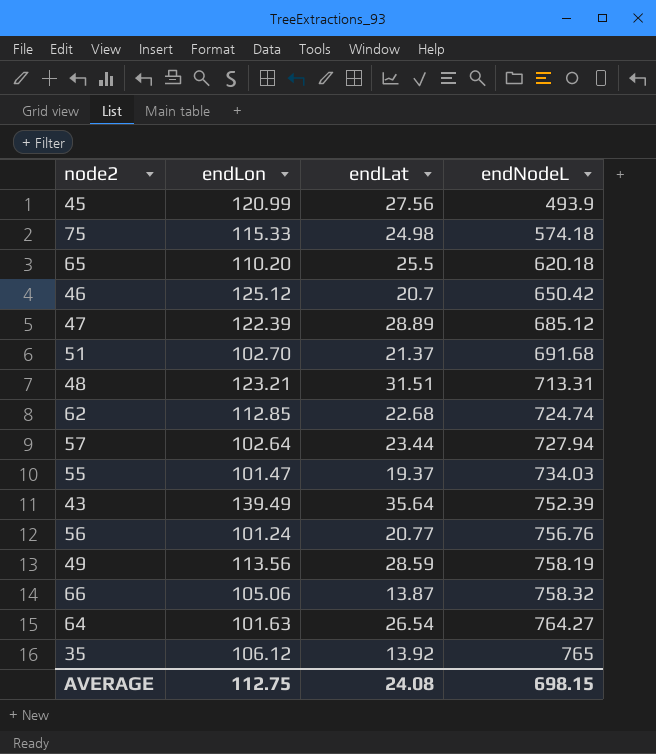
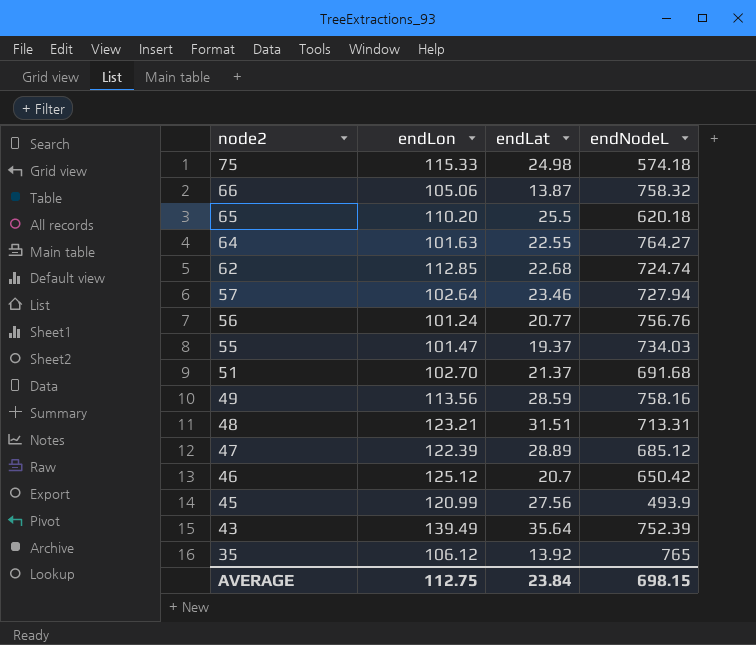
row order: endNodeL ascending -> node2 descending
64 | endLat: 26.54 -> 22.55
57 | endLat: 23.44 -> 23.46
49 | endNodeL: 758.19 -> 758.16
AVERAGE | endLat: 24.08 -> 23.84

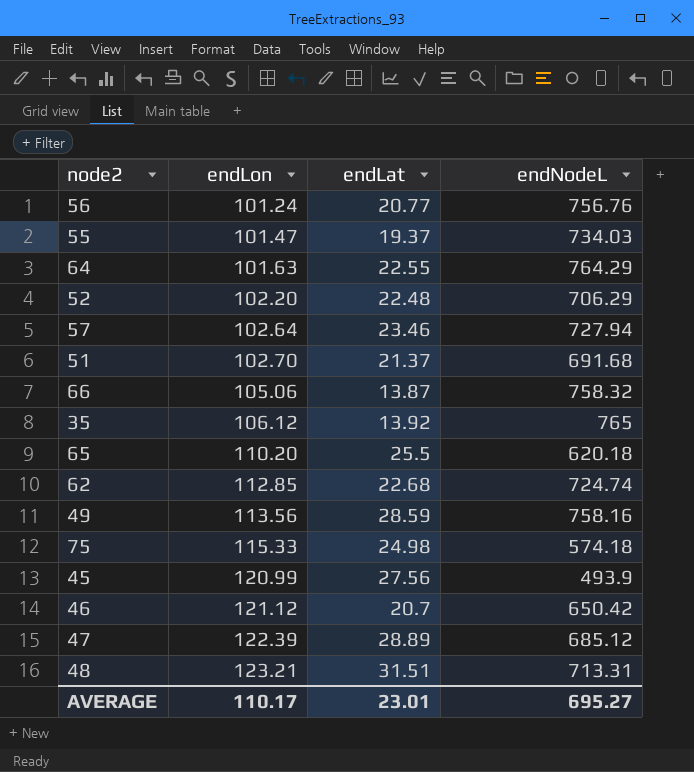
row order: node2 descending -> endLon ascending
row 43: 139.49 | 35.64 | 752.39 -> none
64 | endNodeL: 764.27 -> 764.29
row 52: none -> 102.20 | 22.48 | 706.29
46 | endLon: 125.12 -> 121.12
AVERAGE | endLon: 112.75 -> 110.17
AVERAGE | endLat: 23.84 -> 23.01
AVERAGE | endNodeL: 698.15 -> 695.27

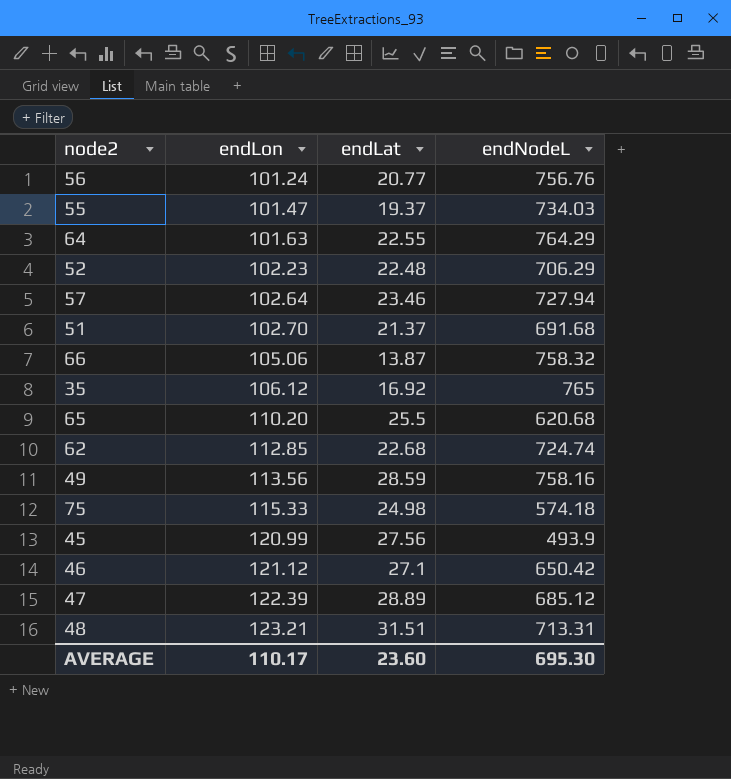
52 | endLon: 102.20 -> 102.23
35 | endLat: 13.92 -> 16.92
65 | endNodeL: 620.18 -> 620.68
46 | endLat: 20.7 -> 27.1
AVERAGE | endLat: 23.01 -> 23.60
AVERAGE | endNodeL: 695.27 -> 695.30

